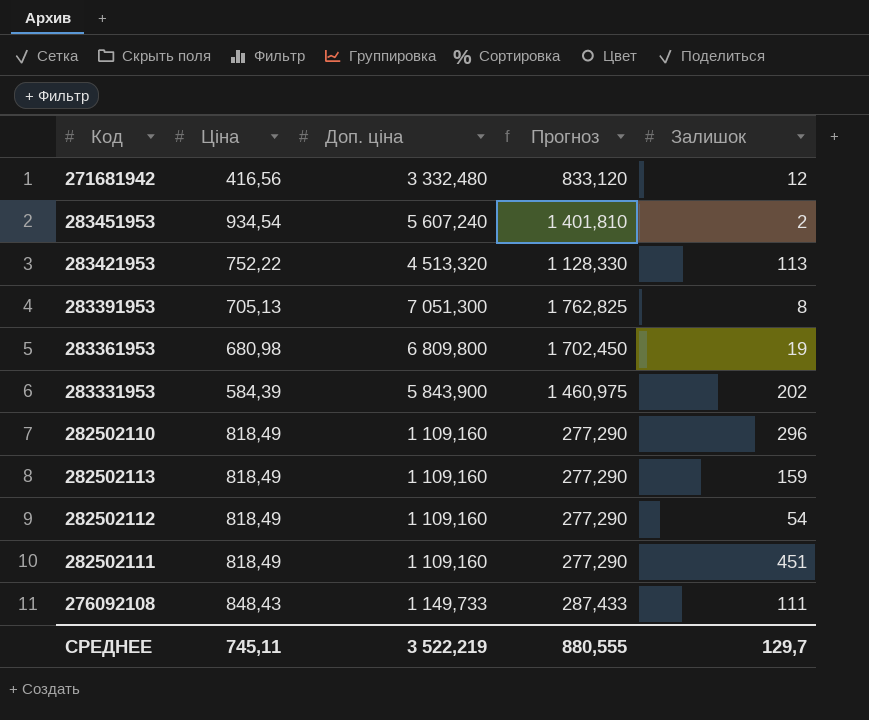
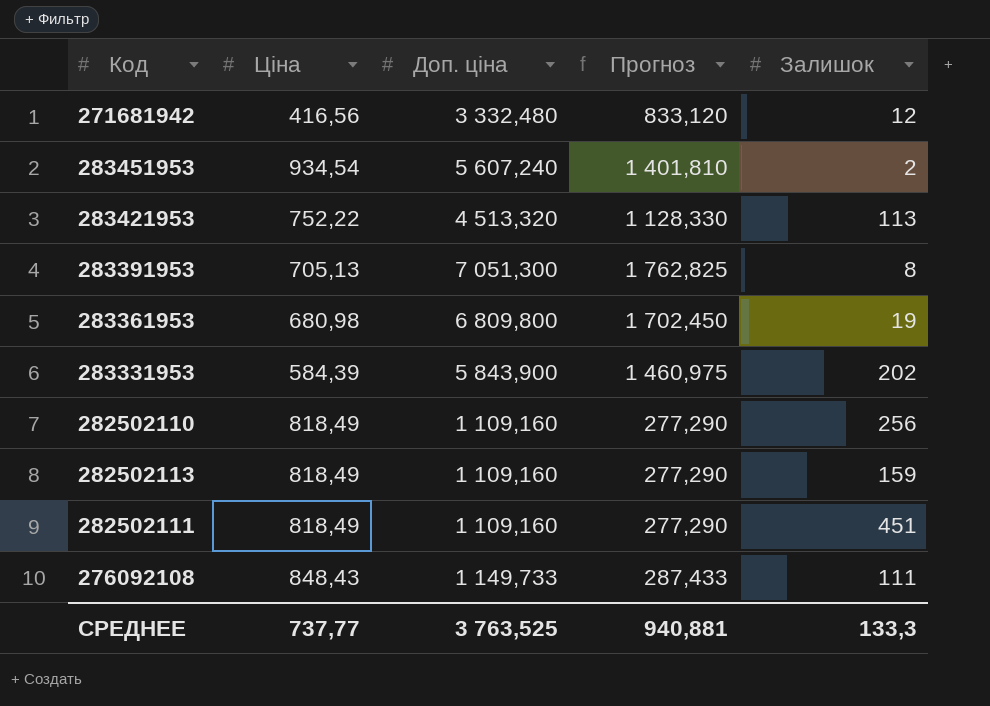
row 282502112: 818,49 | 1 109,160 | 277,290 | 54 -> none
282502110 | Залишок: 296 -> 256
СРЕДНЕЕ | Ціна: 745,11 -> 737,77
СРЕДНЕЕ | Доп. ціна: 3 522,219 -> 3 763,525
СРЕДНЕЕ | Прогноз: 880,555 -> 940,881
СРЕДНЕЕ | Залишок: 129,7 -> 133,3

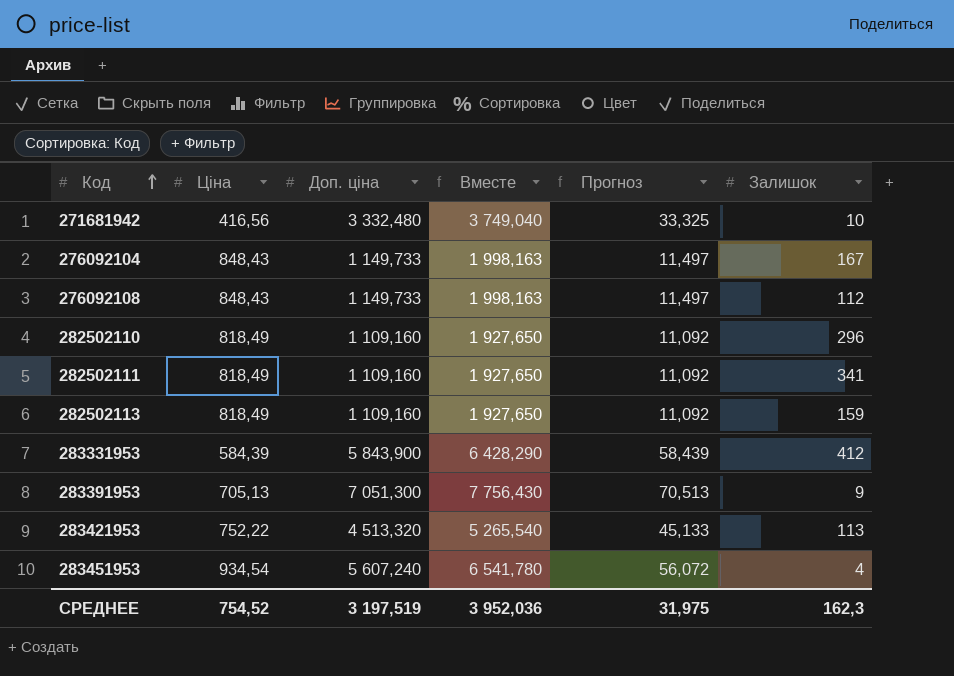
row order: none -> Код ascending
column Вместе | formula: none -> [Ціна] + [Доп. ціна]
column Прогноз | formula: [Доп. ціна] * 0,25 -> [Доп. ціна] * 0,01
row 283361953: 680,98 | 6 809,800 | 1 702,450 | 19 -> none
271681942 | Залишок: 12 -> 10
row 276092104: none -> 848,43 | 1 149,733 | 1 998,163 | 11,497 | 167
276092108 | Залишок: 111 -> 112
282502110 | Залишок: 256 -> 296
282502111 | Залишок: 451 -> 341
283331953 | Залишок: 202 -> 412
283391953 | Залишок: 8 -> 9
283451953 | Залишок: 2 -> 4
СРЕДНЕЕ | Ціна: 737,77 -> 754,52
СРЕДНЕЕ | Доп. ціна: 3 763,525 -> 3 197,519
СРЕДНЕЕ | Прогноз: 940,881 -> 31,975
СРЕДНЕЕ | Залишок: 133,3 -> 162,3

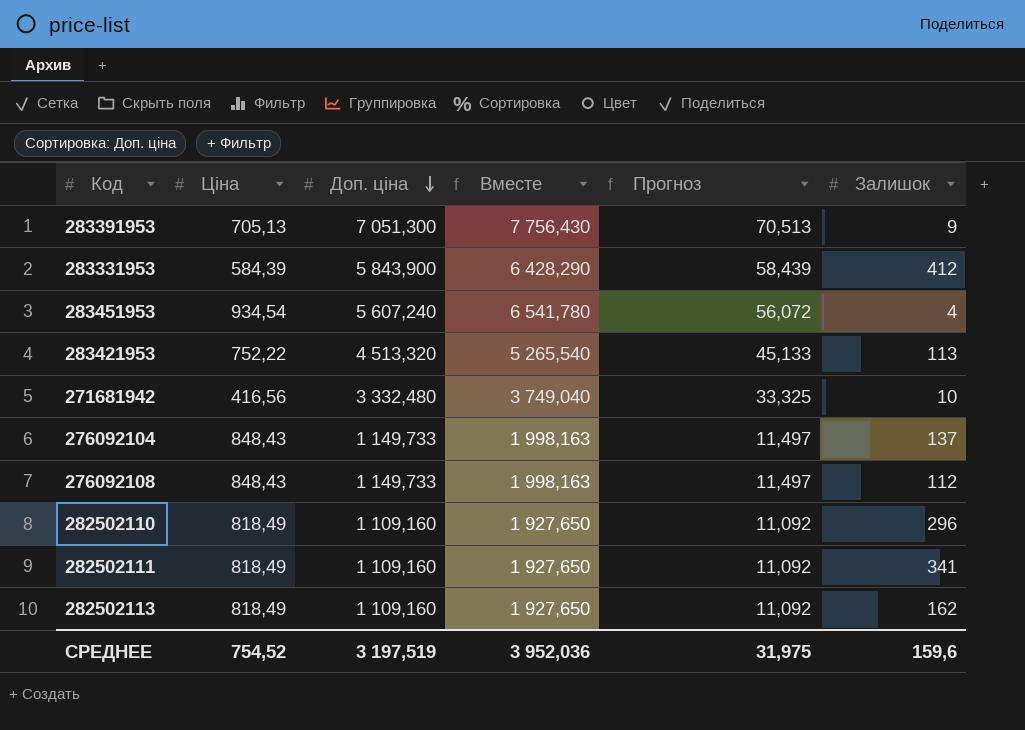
row order: Код ascending -> Доп. ціна descending
276092104 | Залишок: 167 -> 137
282502113 | Залишок: 159 -> 162
СРЕДНЕЕ | Залишок: 162,3 -> 159,6

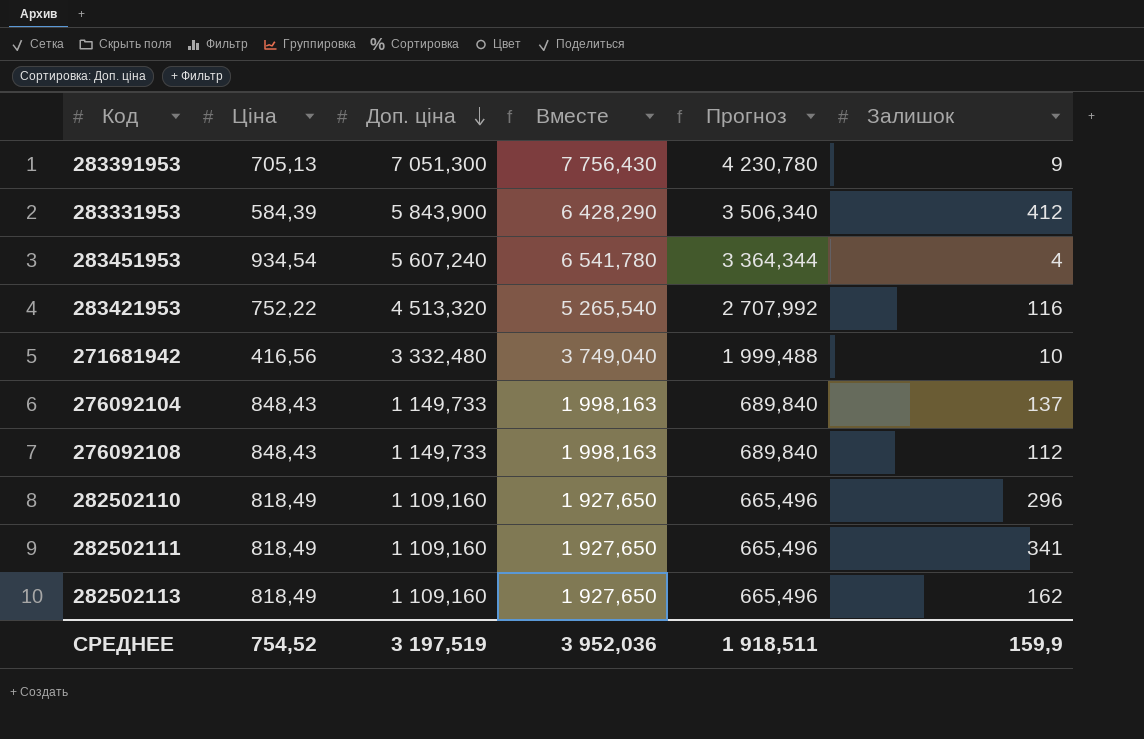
column Прогноз | formula: [Доп. ціна] * 0,01 -> [Доп. ціна] * 0,6
283421953 | Залишок: 113 -> 116
СРЕДНЕЕ | Прогноз: 31,975 -> 1 918,511
СРЕДНЕЕ | Залишок: 159,6 -> 159,9

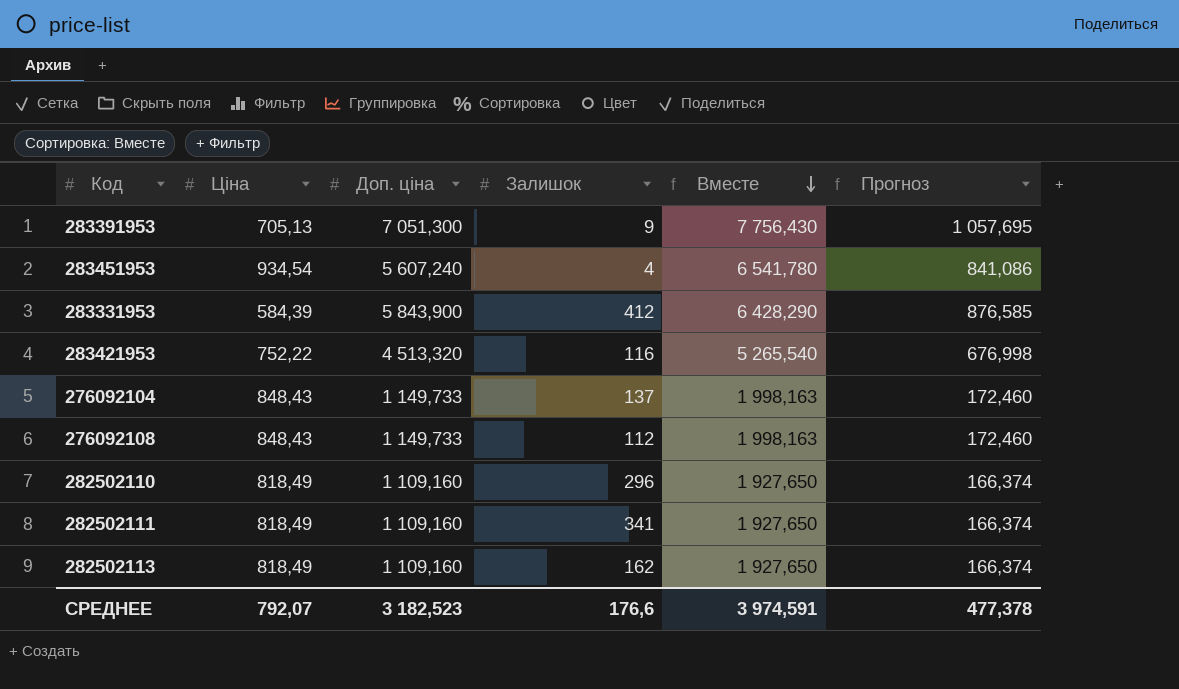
row order: Доп. ціна descending -> Вместе descending
column Залишок | position: 6 -> 4
column Прогноз | formula: [Доп. ціна] * 0,6 -> [Доп. ціна] * 0,15
row 271681942: 416,56 | 3 332,480 | 3 749,040 | 1 999,488 | 10 -> none
СРЕДНЕЕ | Ціна: 754,52 -> 792,07
СРЕДНЕЕ | Доп. ціна: 3 197,519 -> 3 182,523
СРЕДНЕЕ | Залишок: 159,9 -> 176,6
СРЕДНЕЕ | Вместе: 3 952,036 -> 3 974,591
СРЕДНЕЕ | Прогноз: 1 918,511 -> 477,378

